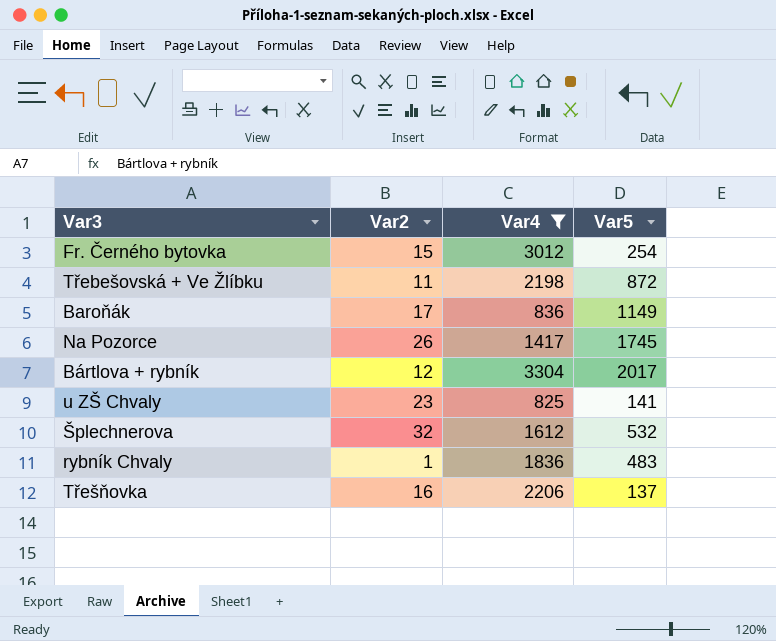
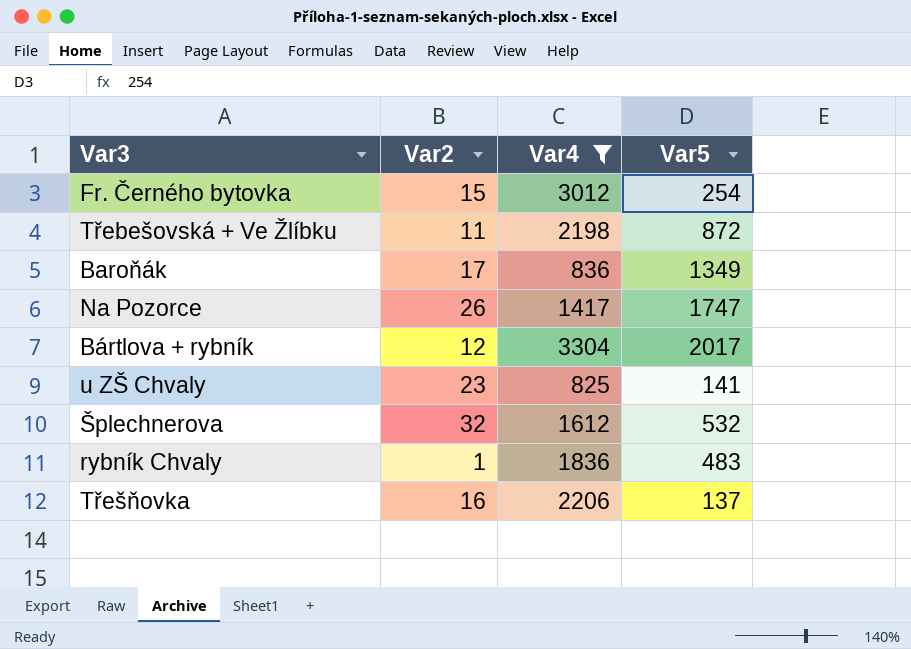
Baroňák | Var5: 1149 -> 1349
Na Pozorce | Var5: 1745 -> 1747

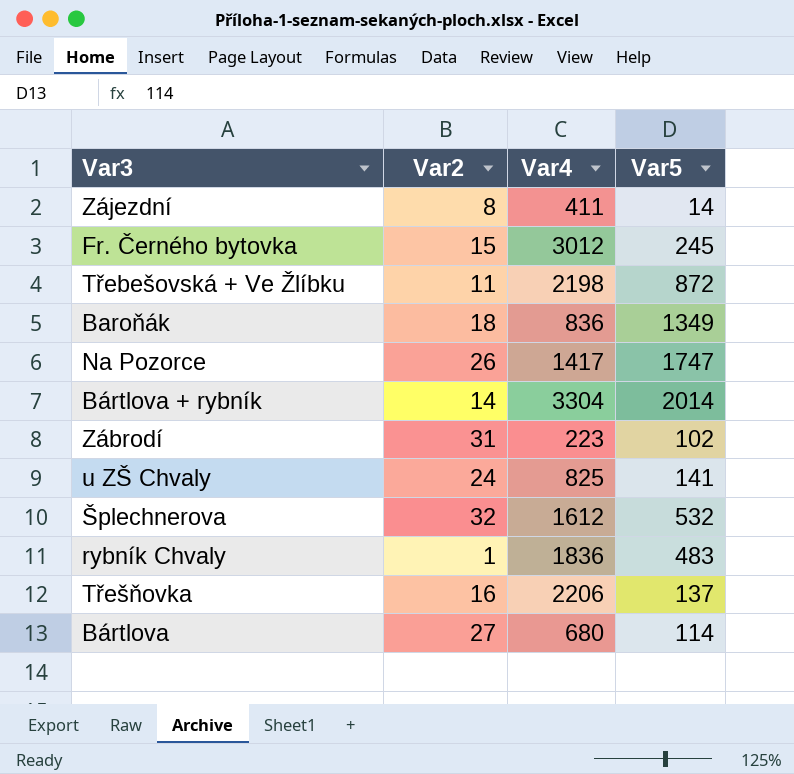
filter: Var4 >= 825 -> none
Fr. Černého bytovka | Var5: 254 -> 245
Baroňák | Var2: 17 -> 18
Bártlova + rybník | Var2: 12 -> 14
Bártlova + rybník | Var5: 2017 -> 2014
u ZŠ Chvaly | Var2: 23 -> 24

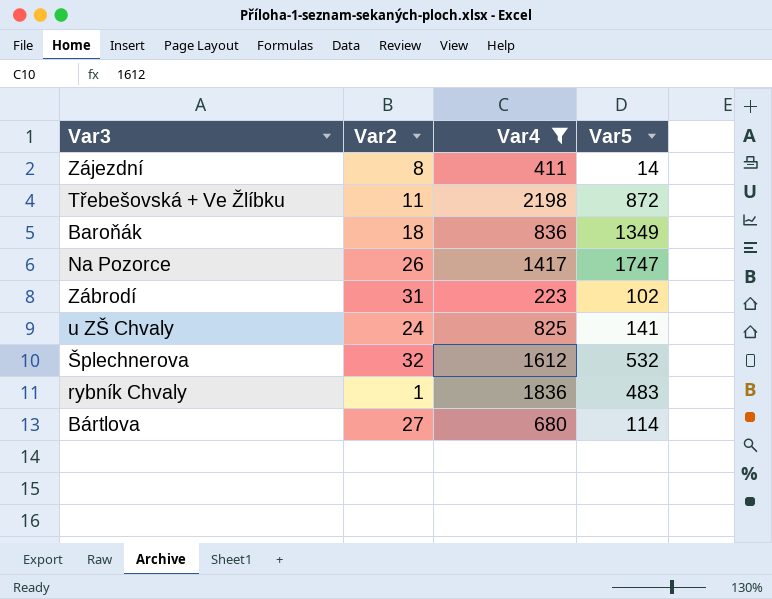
filter: none -> Var4 <= 2198

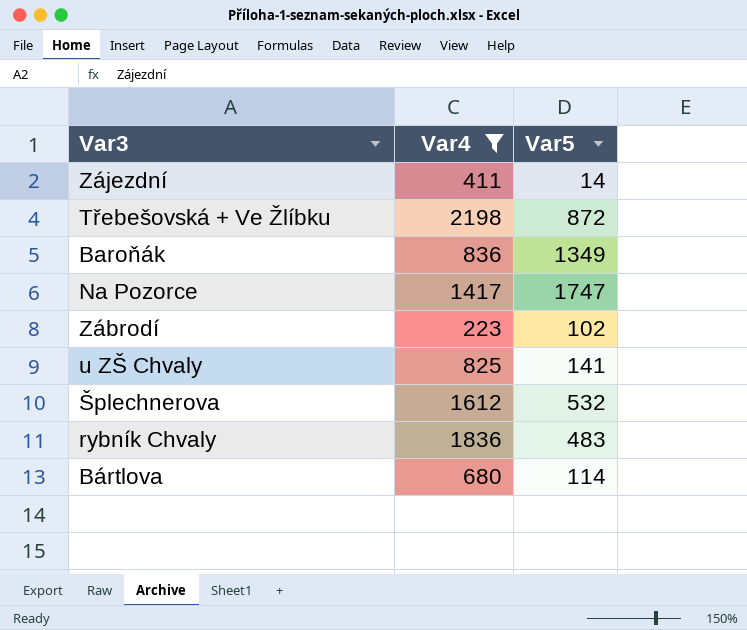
column Var2 | position: 2 -> none

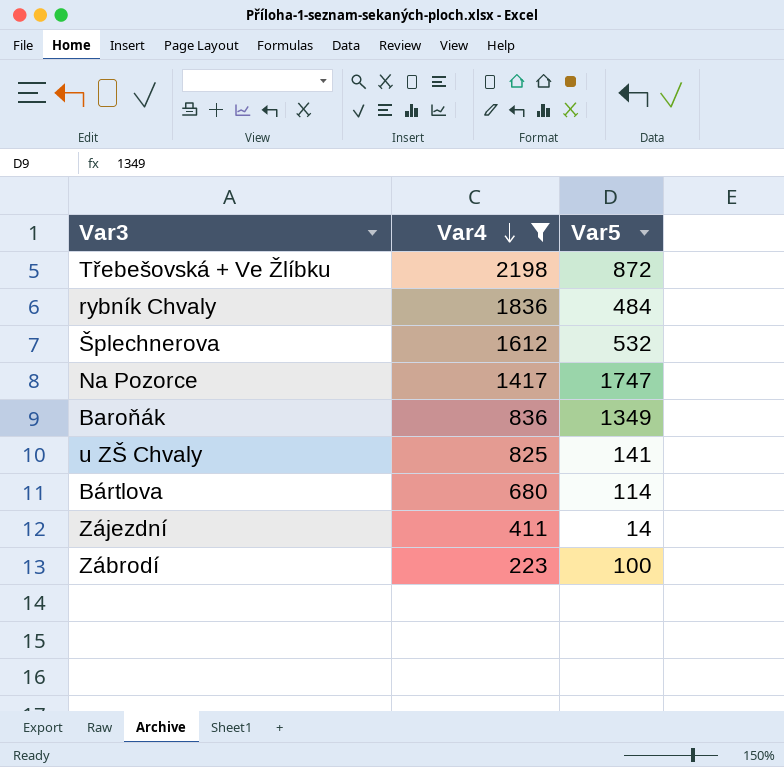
row order: none -> Var4 descending
rybník Chvaly | Var5: 483 -> 484
Zábrodí | Var5: 102 -> 100

